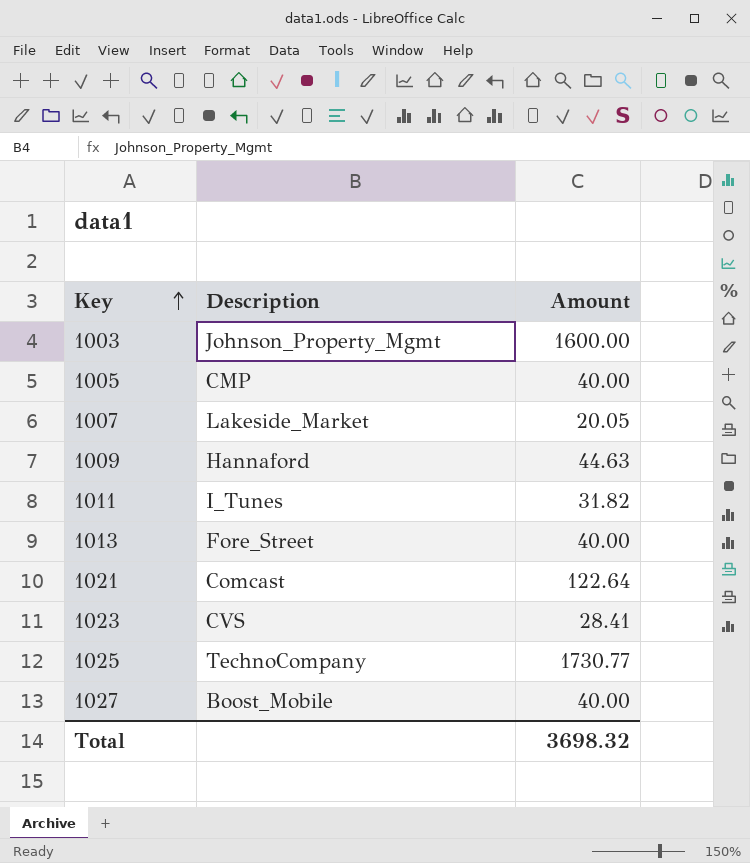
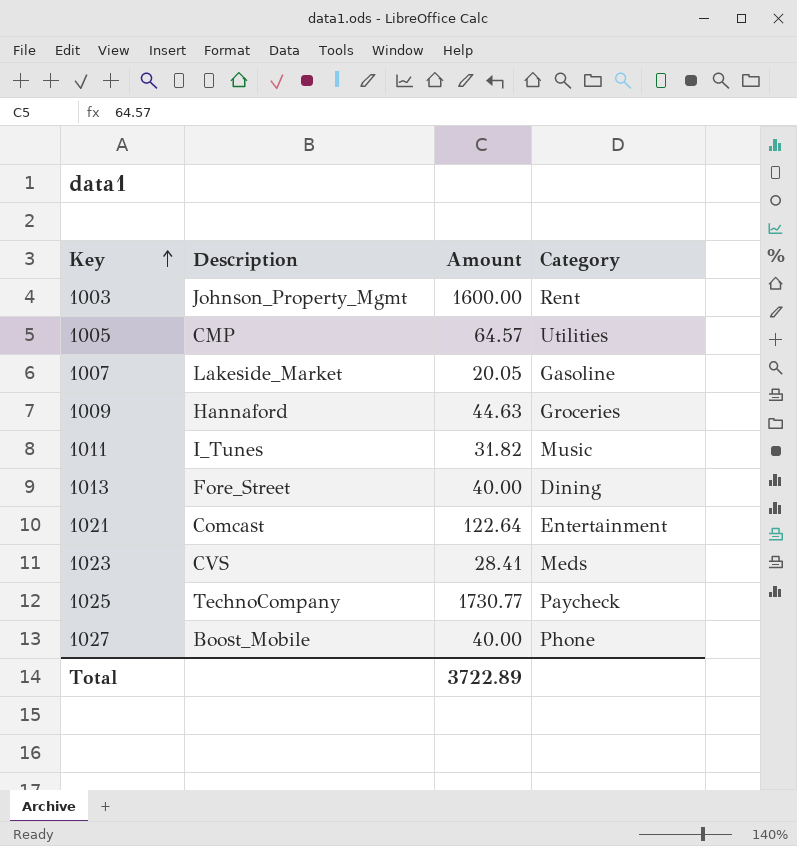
column Category | position: none -> 4
1005 | Amount: 40.00 -> 64.57
Total | Amount: 3698.32 -> 3722.89

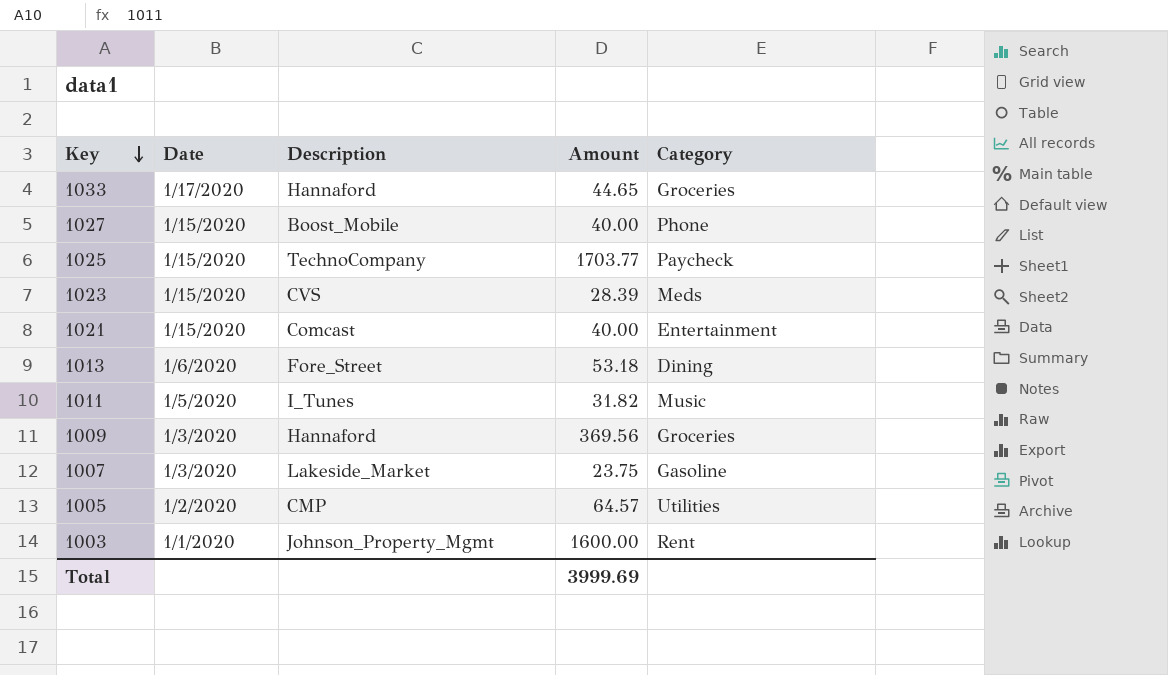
row order: Key ascending -> Key descending
column Date | position: none -> 2
row 1033: none -> 1/17/2020 | Hannaford | 44.65 | Groceries
1025 | Amount: 1730.77 -> 1703.77
1023 | Amount: 28.41 -> 28.39
1021 | Amount: 122.64 -> 40.00
1013 | Amount: 40.00 -> 53.18
1009 | Amount: 44.63 -> 369.56
1007 | Amount: 20.05 -> 23.75
Total | Amount: 3722.89 -> 3999.69

